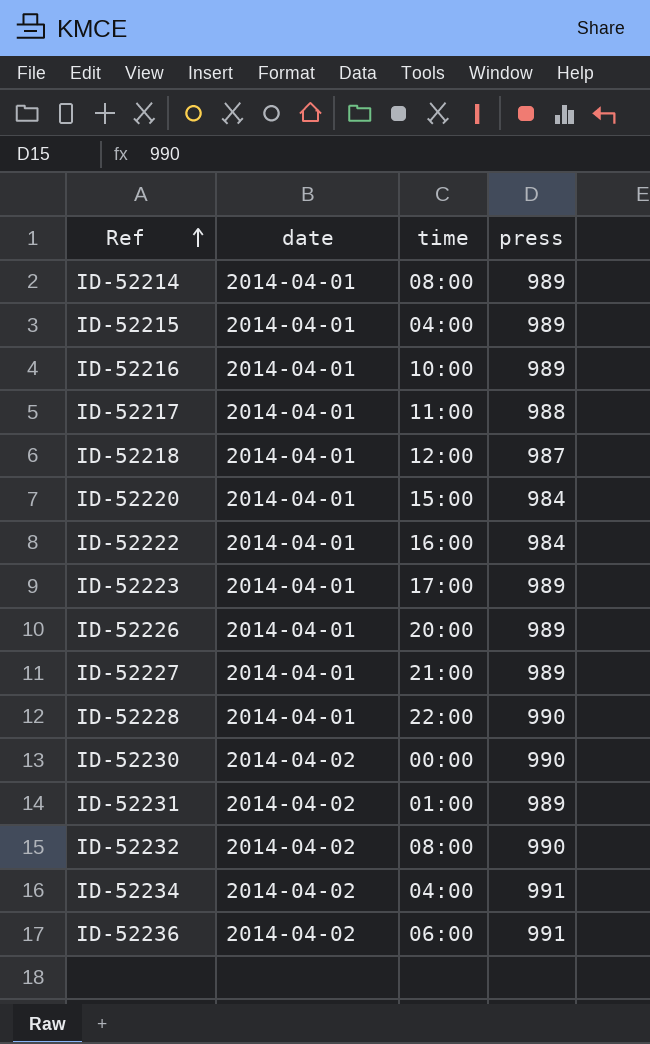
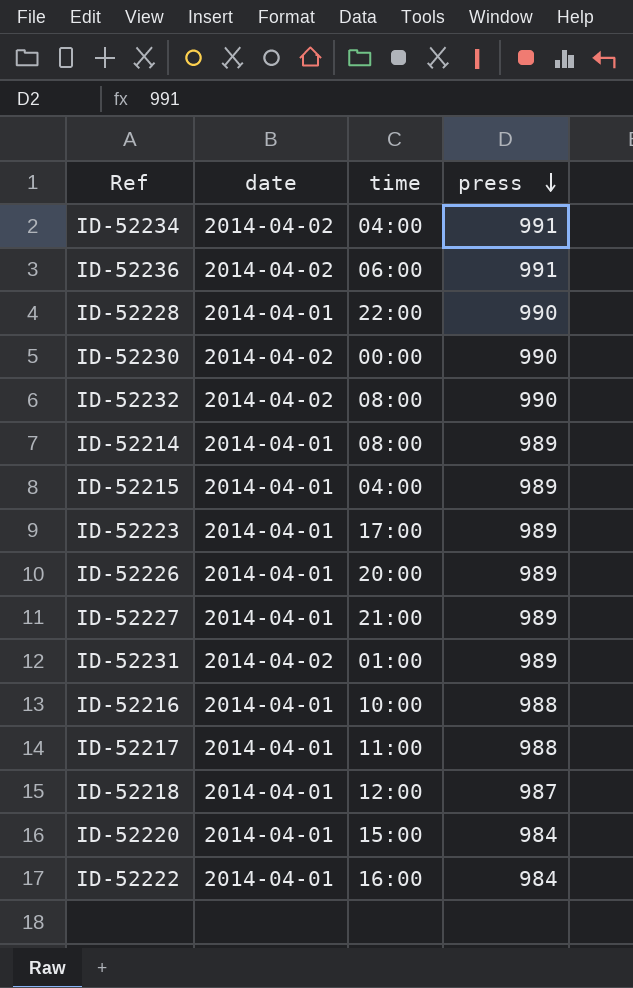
row order: Ref ascending -> press descending
ID-52216 | press: 989 -> 988

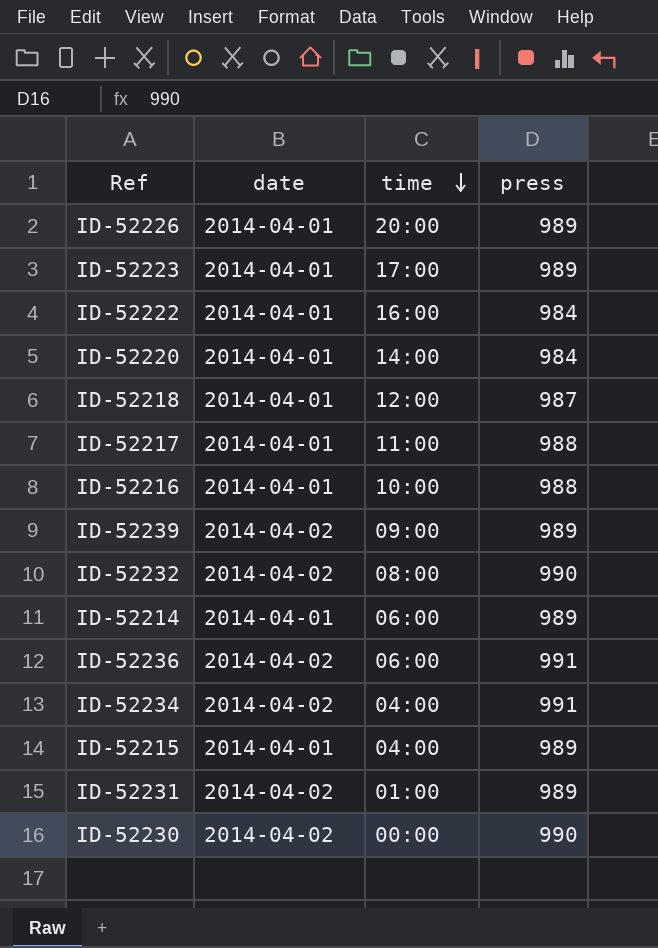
row order: press descending -> time descending
row ID-52228: 2014-04-01 | 22:00 | 990 -> none
row ID-52227: 2014-04-01 | 21:00 | 989 -> none
ID-52220 | time: 15:00 -> 14:00
row ID-52239: none -> 2014-04-02 | 09:00 | 989
ID-52214 | time: 08:00 -> 06:00

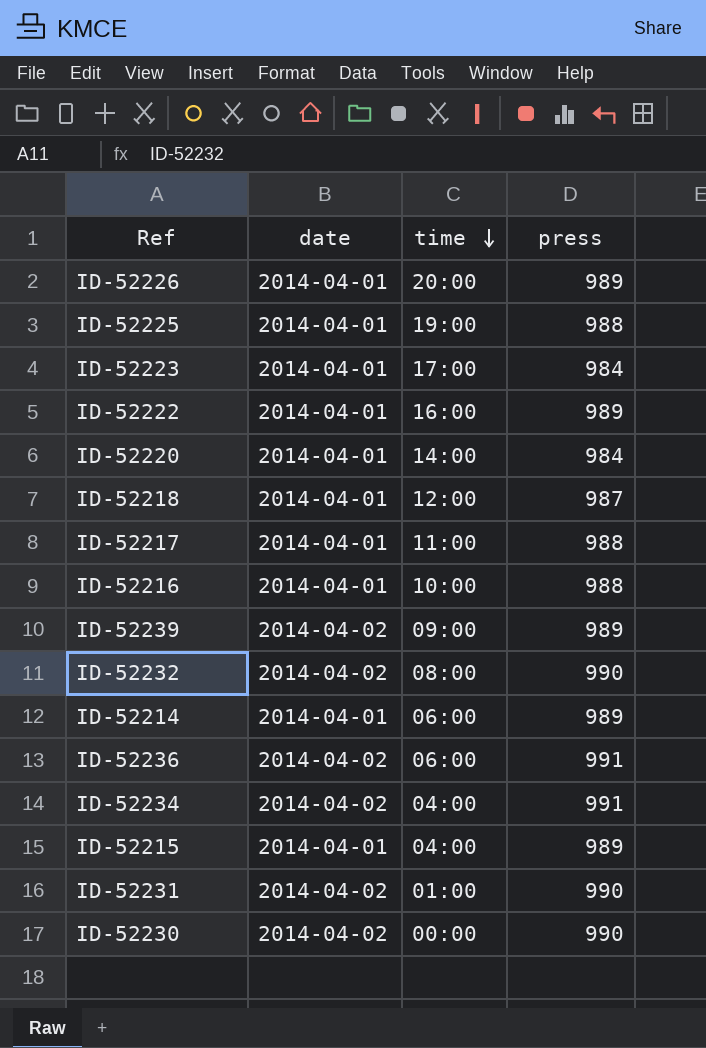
row ID-52225: none -> 2014-04-01 | 19:00 | 988
ID-52223 | press: 989 -> 984
ID-52222 | press: 984 -> 989
ID-52231 | press: 989 -> 990

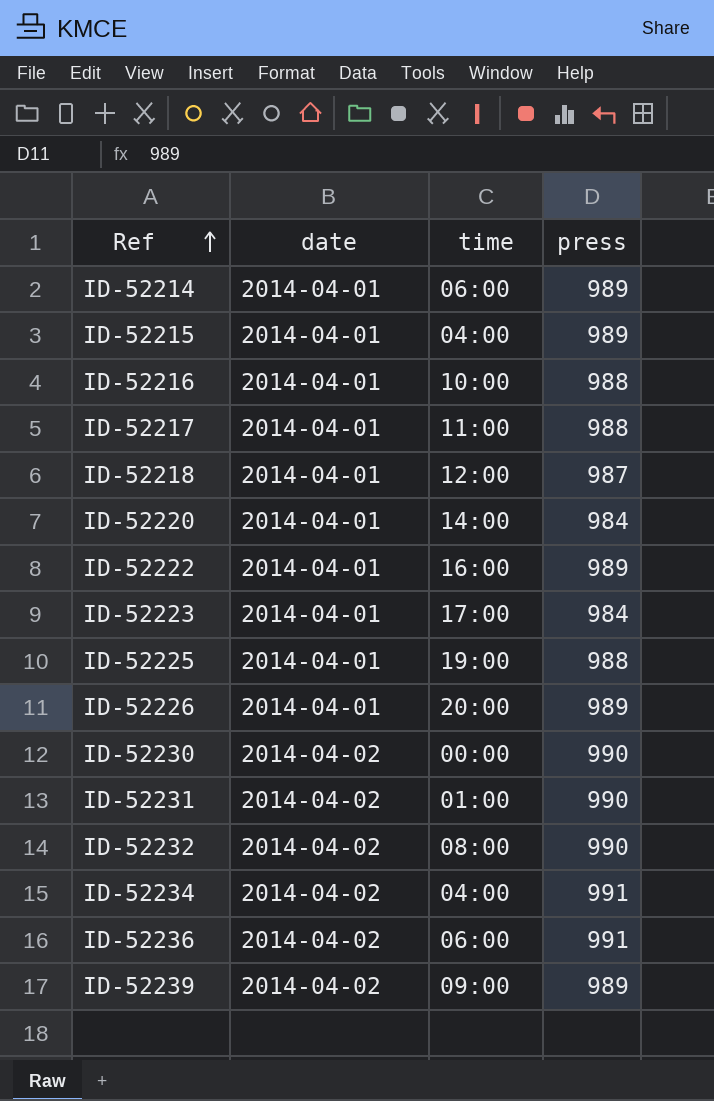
row order: time descending -> Ref ascending

